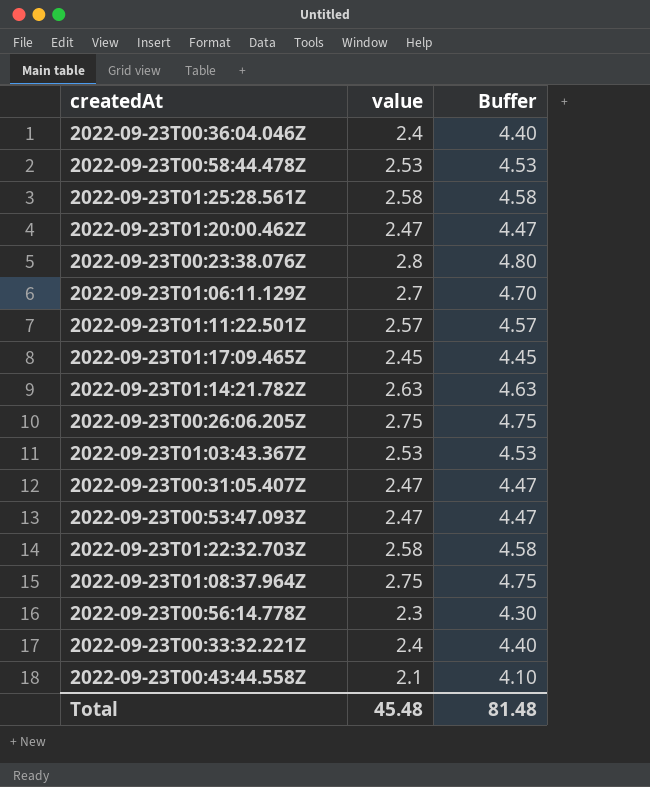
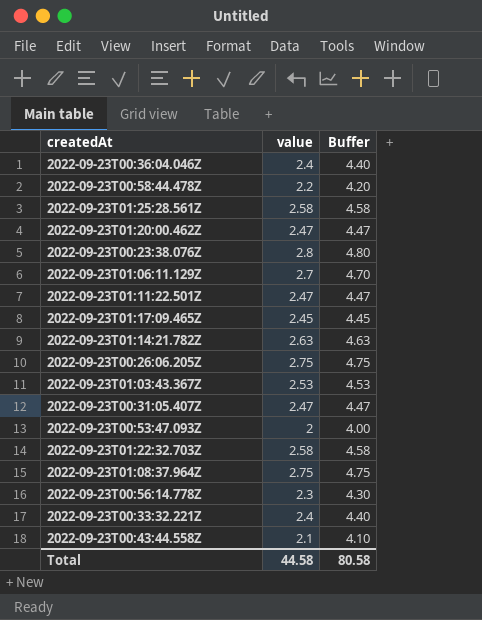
2022-09-23T00:58:44.478Z | value: 2.53 -> 2.2
2022-09-23T00:58:44.478Z | Buffer: 4.53 -> 4.20
2022-09-23T01:11:22.501Z | value: 2.57 -> 2.47
2022-09-23T01:11:22.501Z | Buffer: 4.57 -> 4.47
2022-09-23T00:53:47.093Z | value: 2.47 -> 2
2022-09-23T00:53:47.093Z | Buffer: 4.47 -> 4.00
Total | value: 45.48 -> 44.58
Total | Buffer: 81.48 -> 80.58

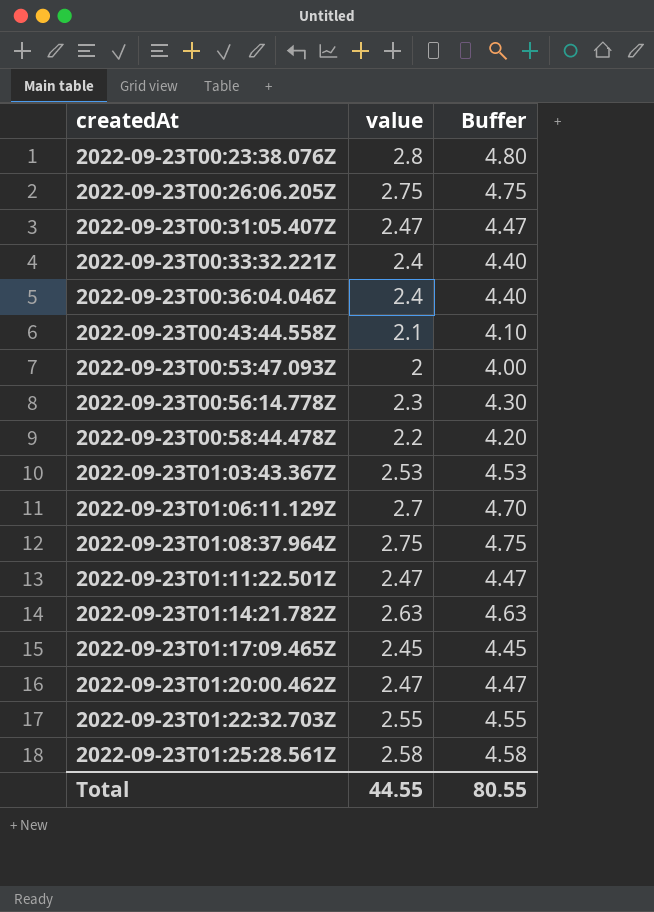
row order: none -> createdAt ascending
2022-09-23T01:22:32.703Z | value: 2.58 -> 2.55
2022-09-23T01:22:32.703Z | Buffer: 4.58 -> 4.55
Total | value: 44.58 -> 44.55
Total | Buffer: 80.58 -> 80.55

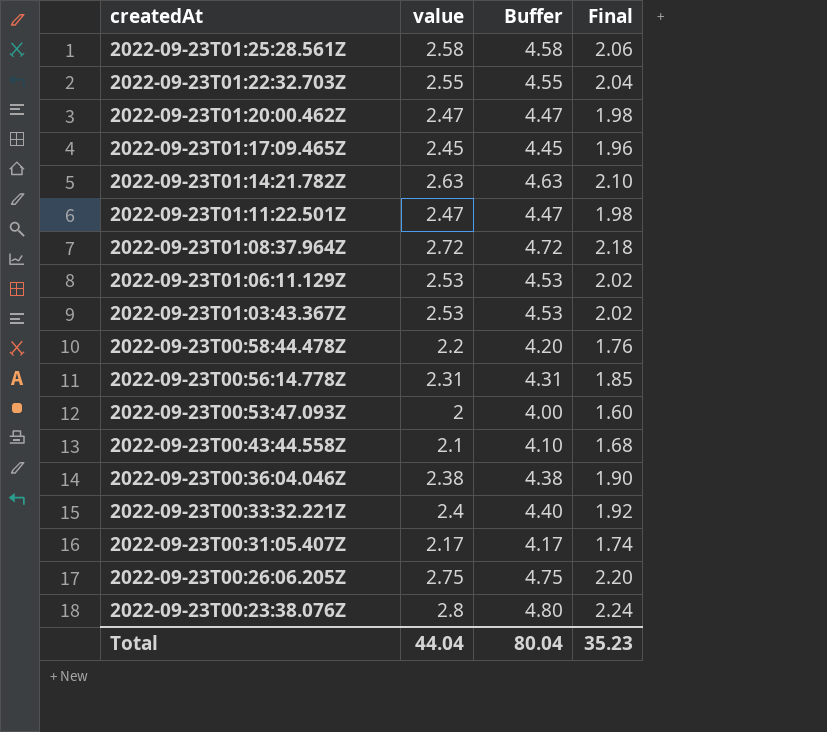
row order: createdAt ascending -> createdAt descending
column Final | formula: none -> [value] * 0.8
2022-09-23T01:08:37.964Z | value: 2.75 -> 2.72
2022-09-23T01:08:37.964Z | Buffer: 4.75 -> 4.72
2022-09-23T01:06:11.129Z | value: 2.7 -> 2.53
2022-09-23T01:06:11.129Z | Buffer: 4.70 -> 4.53
2022-09-23T00:56:14.778Z | value: 2.3 -> 2.31
2022-09-23T00:56:14.778Z | Buffer: 4.30 -> 4.31
2022-09-23T00:36:04.046Z | value: 2.4 -> 2.38
2022-09-23T00:36:04.046Z | Buffer: 4.40 -> 4.38
2022-09-23T00:31:05.407Z | value: 2.47 -> 2.17
2022-09-23T00:31:05.407Z | Buffer: 4.47 -> 4.17
Total | value: 44.55 -> 44.04
Total | Buffer: 80.55 -> 80.04

